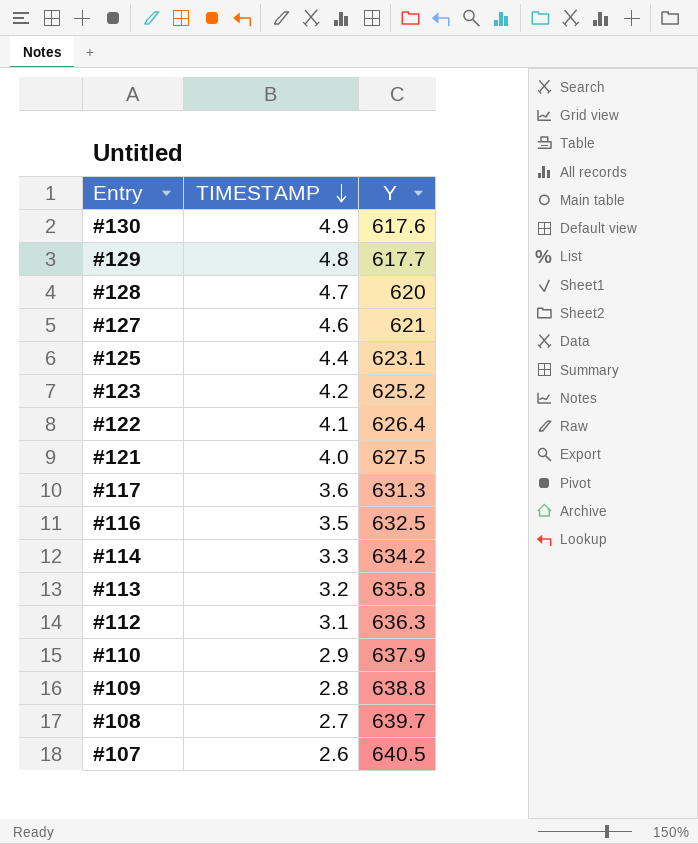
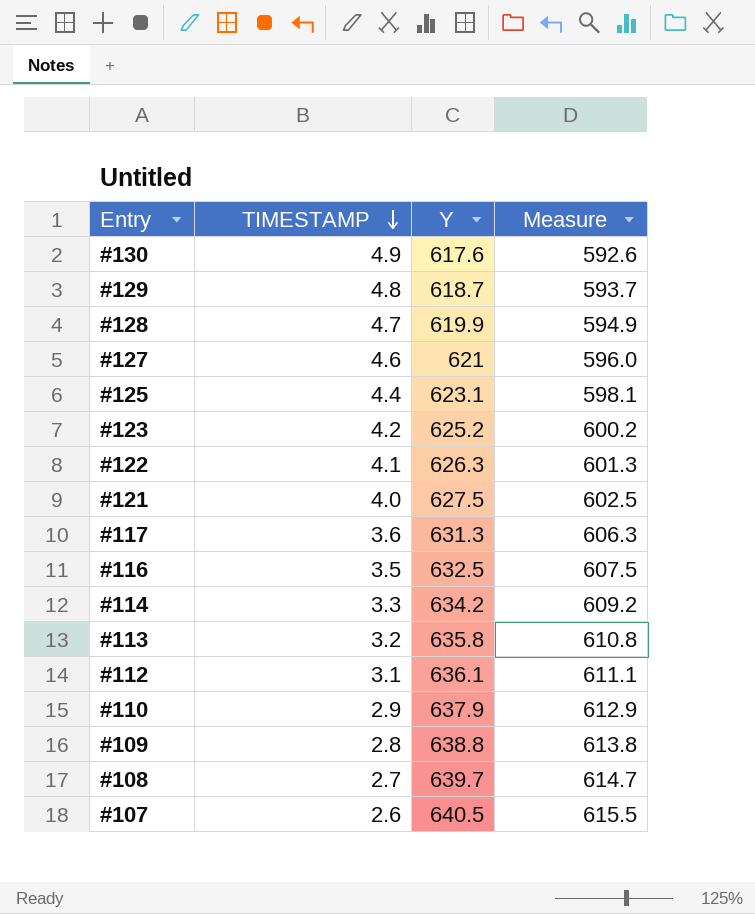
column Measure | formula: none -> [Y] - 25
#129 | Y: 617.7 -> 618.7
#128 | Y: 620 -> 619.9
#122 | Y: 626.4 -> 626.3
#112 | Y: 636.3 -> 636.1

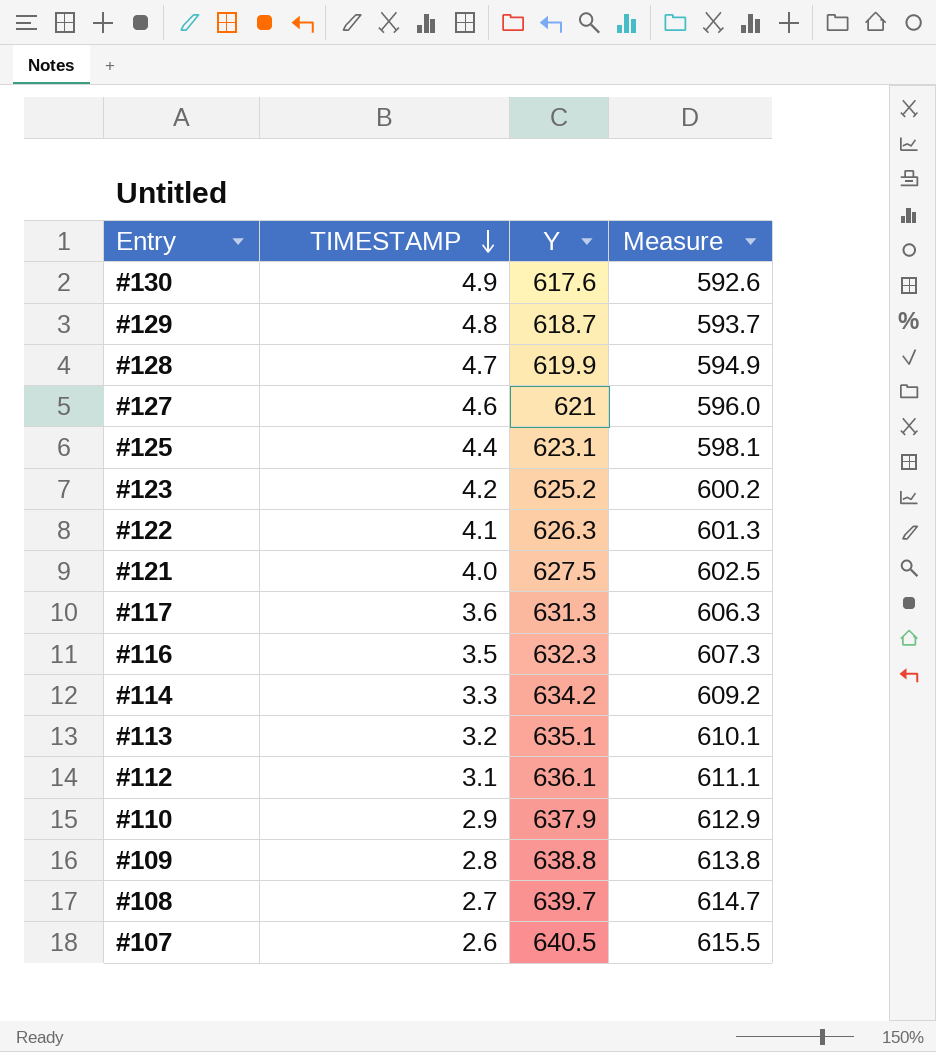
#116 | Y: 632.5 -> 632.3
#116 | Measure: 607.5 -> 607.3
#113 | Y: 635.8 -> 635.1
#113 | Measure: 610.8 -> 610.1

